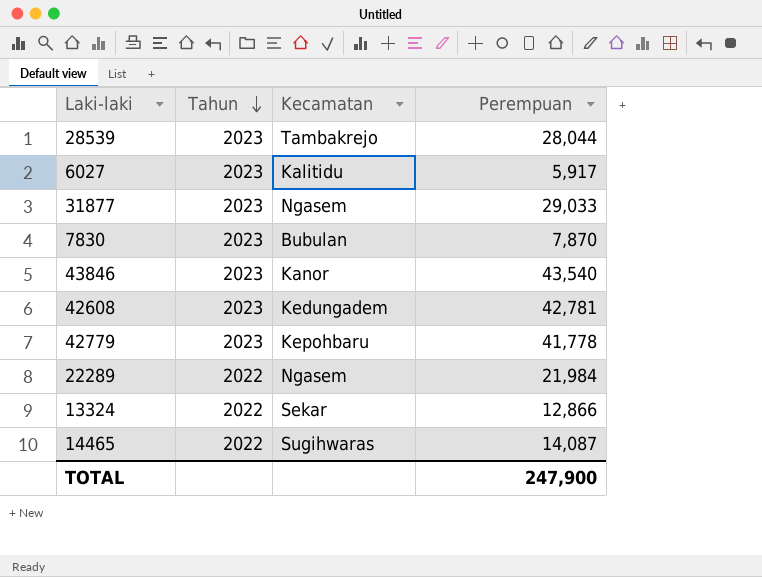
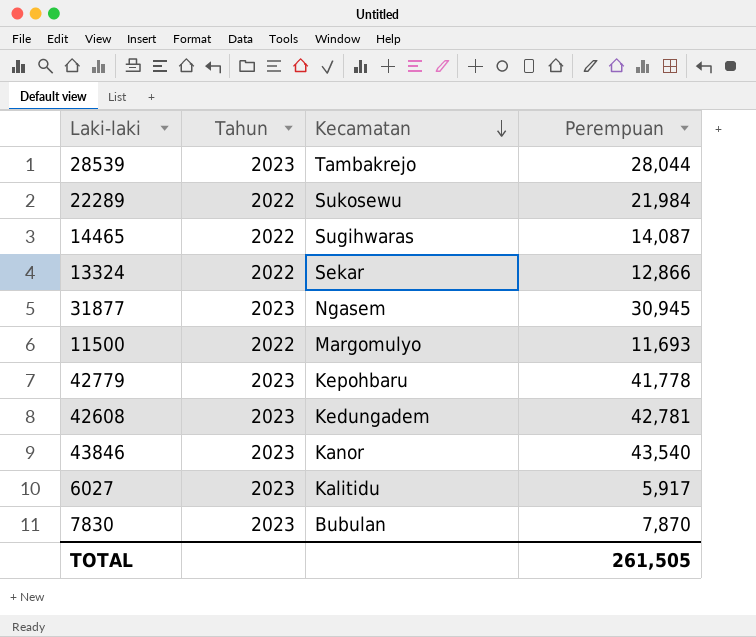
row order: Tahun descending -> Kecamatan descending
22289 | Kecamatan: Ngasem -> Sukosewu
31877 | Perempuan: 29,033 -> 30,945
row 11500: none -> 2022 | Margomulyo | 11,693
TOTAL | Perempuan: 247,900 -> 261,505

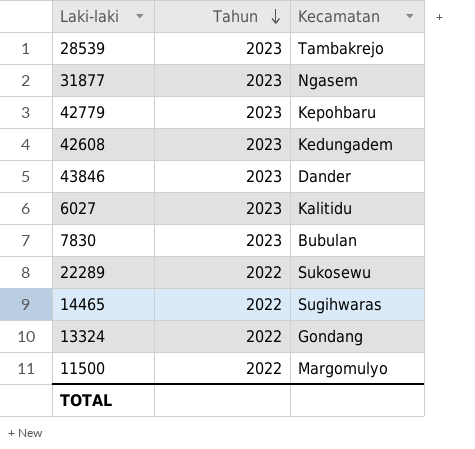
row order: Kecamatan descending -> Tahun descending
column Perempuan | position: 4 -> none
43846 | Kecamatan: Kanor -> Dander
13324 | Kecamatan: Sekar -> Gondang

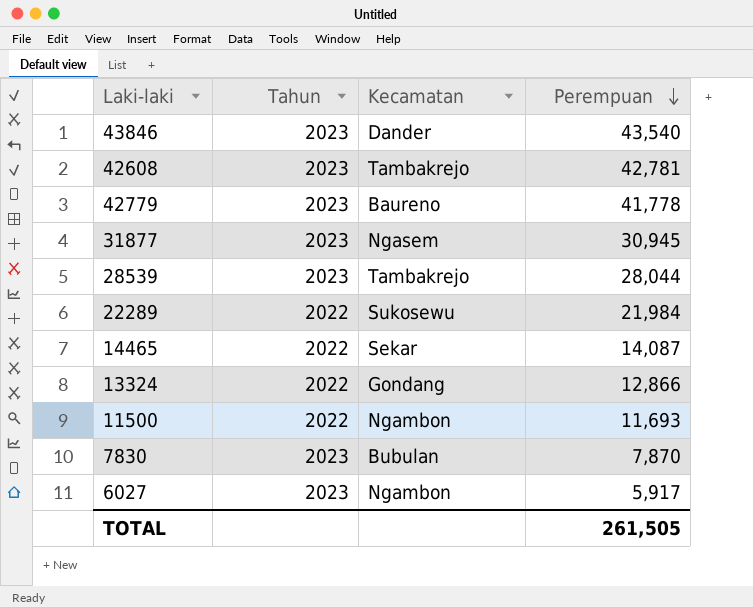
row order: Tahun descending -> Perempuan descending
column Perempuan | position: none -> 4
42608 | Kecamatan: Kedungadem -> Tambakrejo
42779 | Kecamatan: Kepohbaru -> Baureno
14465 | Kecamatan: Sugihwaras -> Sekar
11500 | Kecamatan: Margomulyo -> Ngambon
6027 | Kecamatan: Kalitidu -> Ngambon

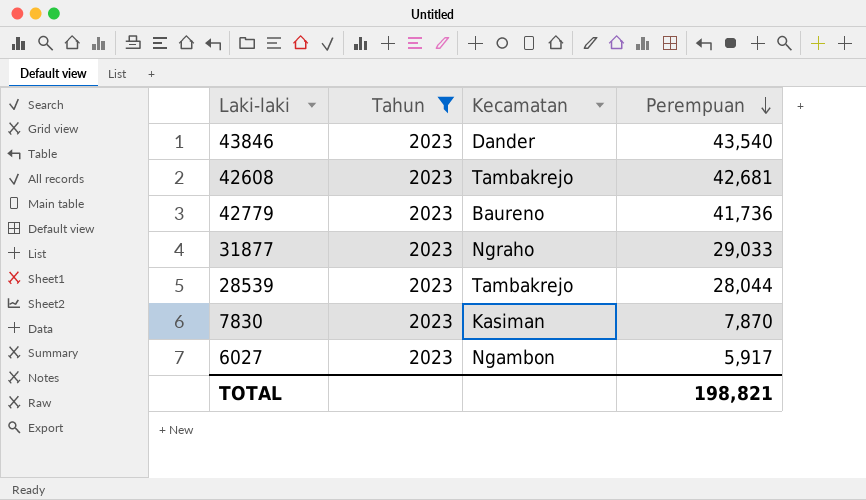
filter: none -> Tahun = 2023
42608 | Perempuan: 42,781 -> 42,681
42779 | Perempuan: 41,778 -> 41,736
31877 | Kecamatan: Ngasem -> Ngraho
31877 | Perempuan: 30,945 -> 29,033
7830 | Kecamatan: Bubulan -> Kasiman
TOTAL | Perempuan: 261,505 -> 198,821

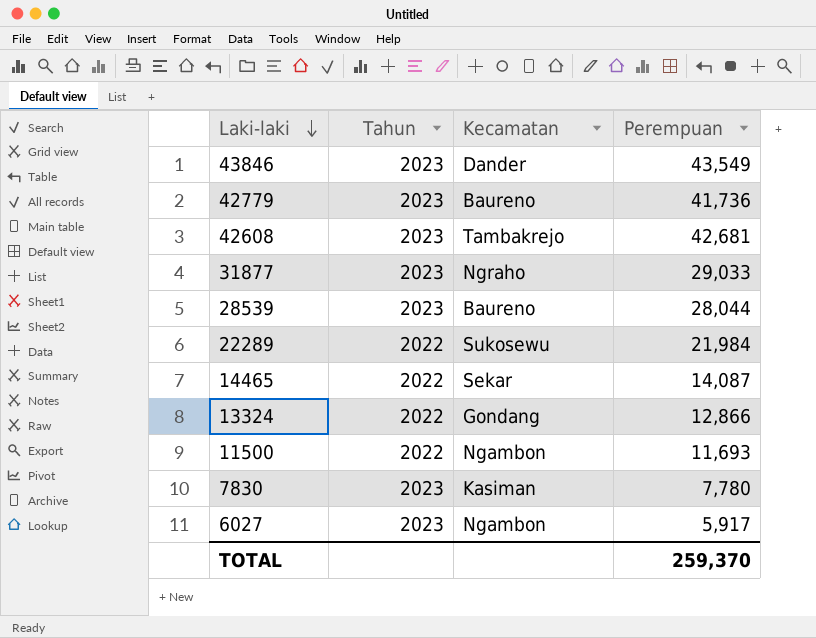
filter: Tahun = 2023 -> none
row order: Perempuan descending -> Laki-laki descending
43846 | Perempuan: 43,540 -> 43,549
28539 | Kecamatan: Tambakrejo -> Baureno
7830 | Perempuan: 7,870 -> 7,780
TOTAL | Perempuan: 198,821 -> 259,370

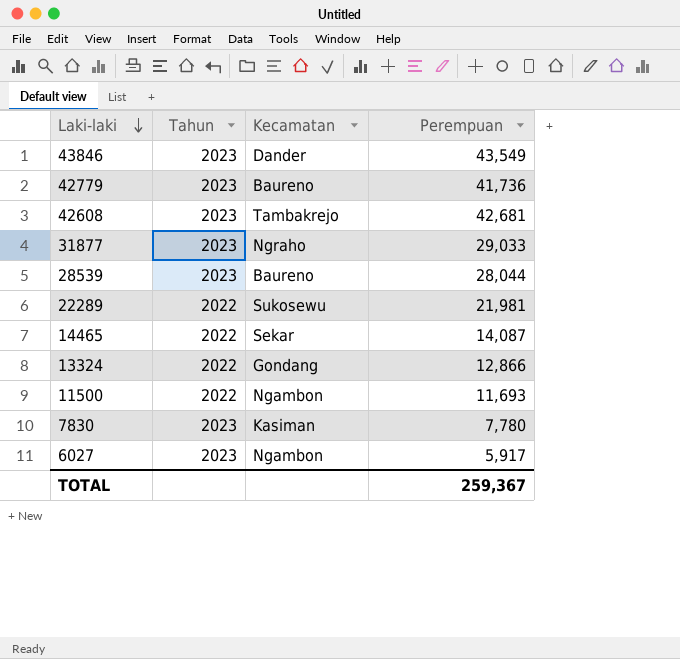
22289 | Perempuan: 21,984 -> 21,981
TOTAL | Perempuan: 259,370 -> 259,367

